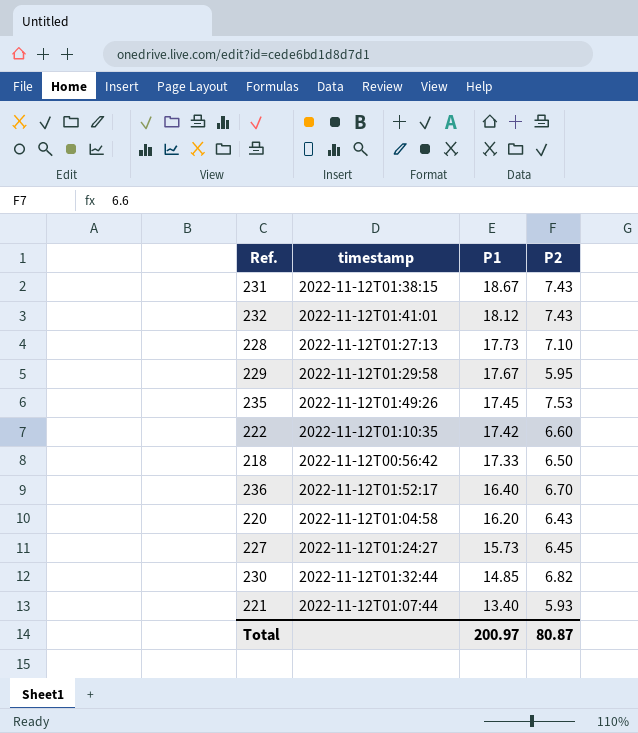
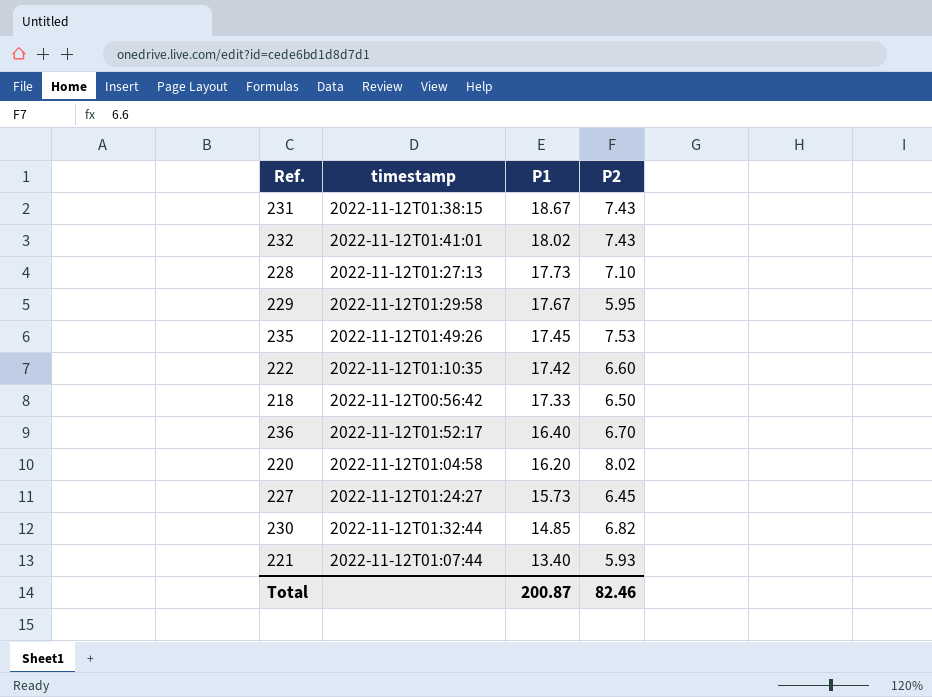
232 | P1: 18.12 -> 18.02
220 | P2: 6.43 -> 8.02
Total | P1: 200.97 -> 200.87
Total | P2: 80.87 -> 82.46

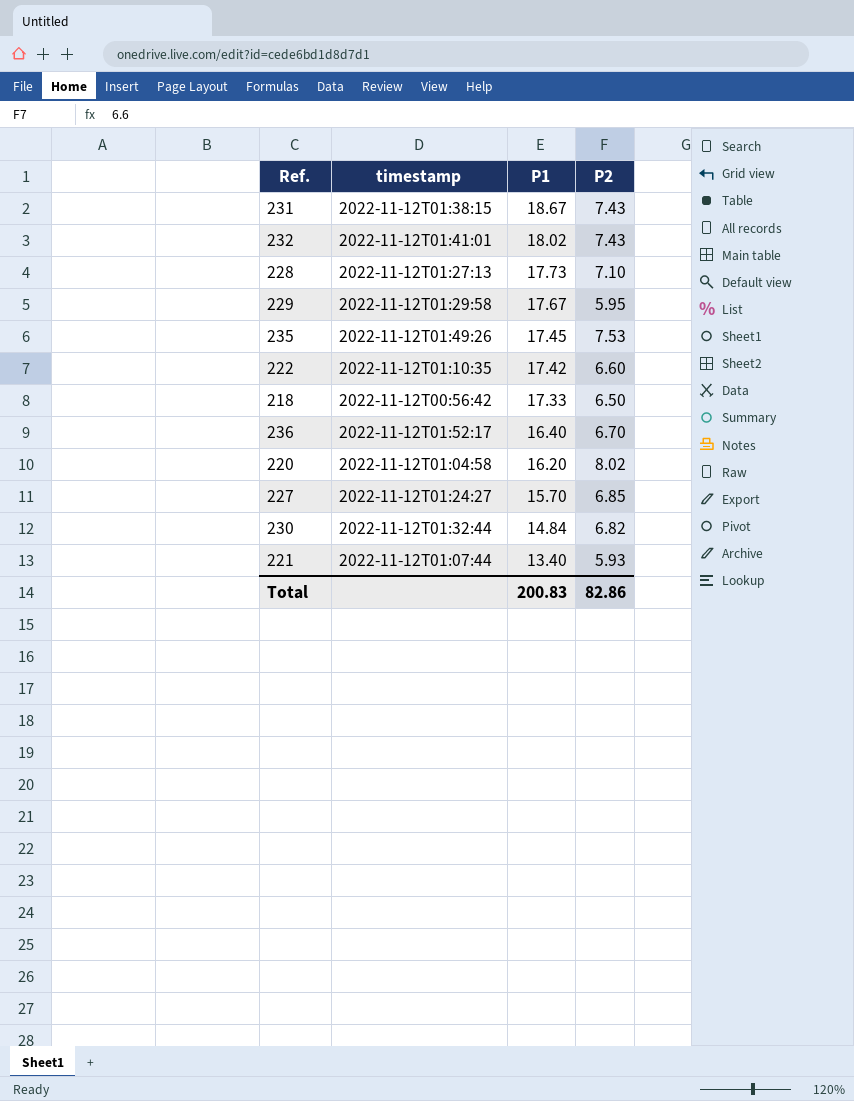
227 | P1: 15.73 -> 15.70
227 | P2: 6.45 -> 6.85
230 | P1: 14.85 -> 14.84
Total | P1: 200.87 -> 200.83
Total | P2: 82.46 -> 82.86

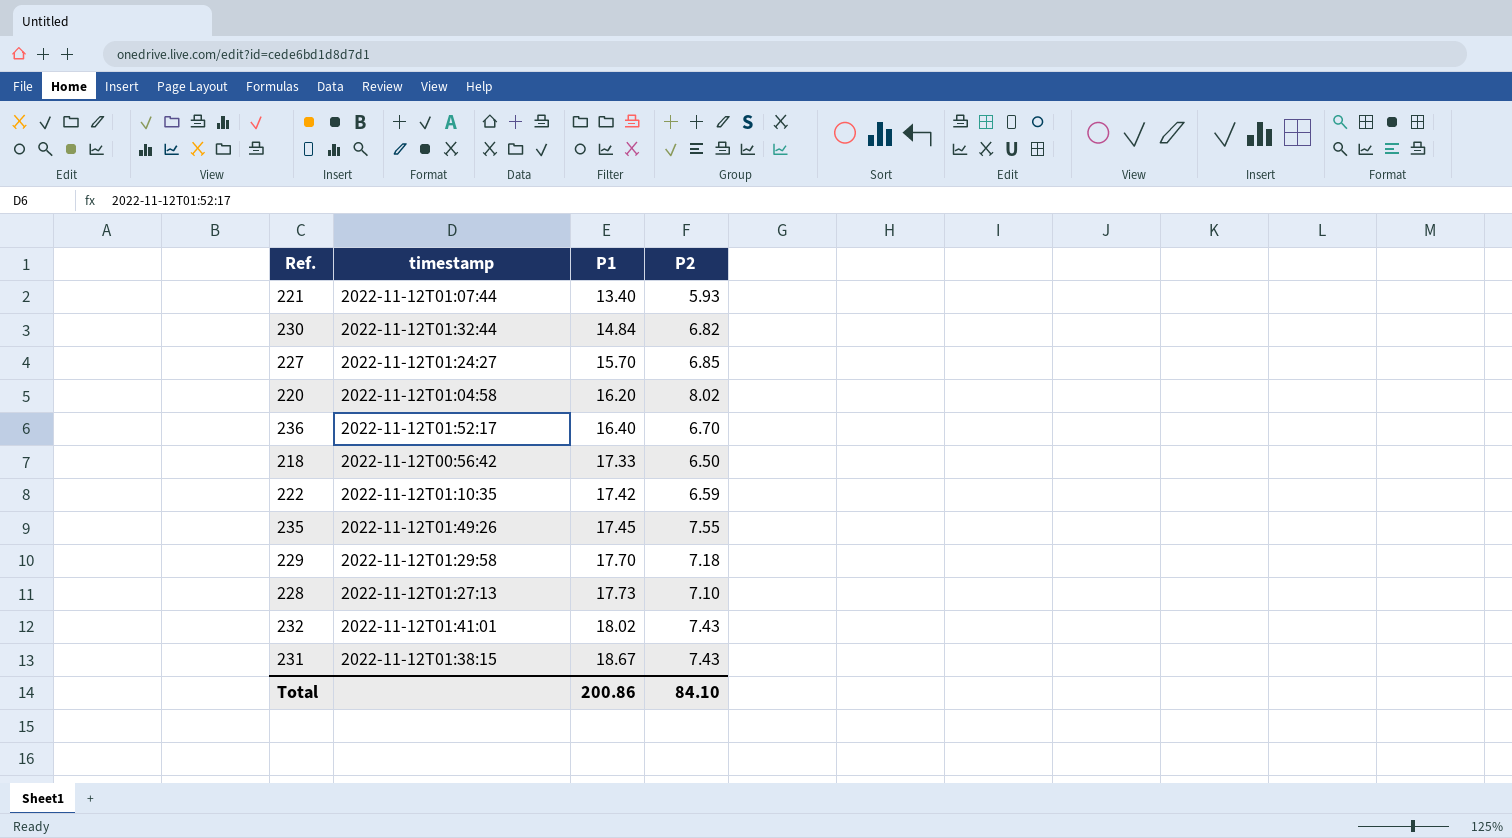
row order: P1 descending -> P1 ascending
222 | P2: 6.60 -> 6.59
235 | P2: 7.53 -> 7.55
229 | P1: 17.67 -> 17.70
229 | P2: 5.95 -> 7.18
Total | P1: 200.83 -> 200.86
Total | P2: 82.86 -> 84.10

